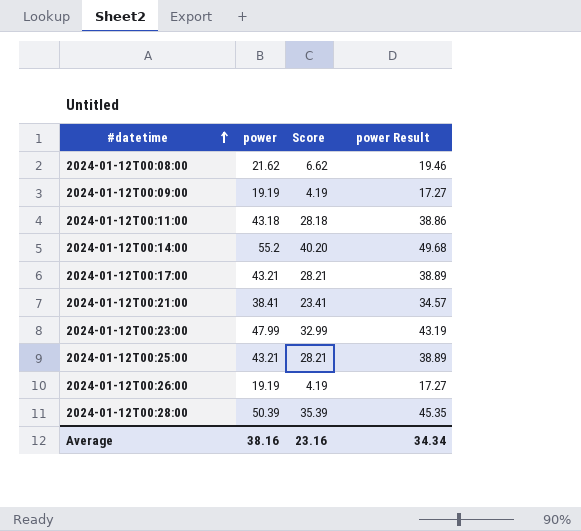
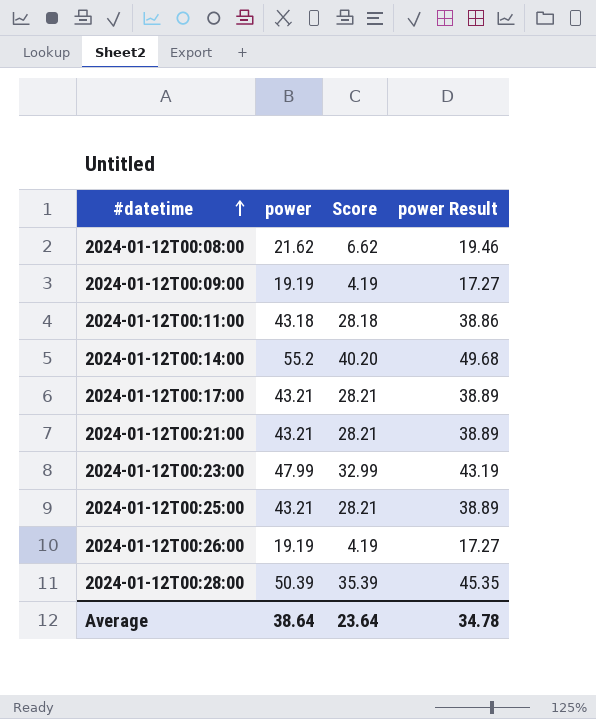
2024-01-12T00:21:00 | power: 38.41 -> 43.21
2024-01-12T00:21:00 | Score: 23.41 -> 28.21
2024-01-12T00:21:00 | power Result: 34.57 -> 38.89
Average | power: 38.16 -> 38.64
Average | Score: 23.16 -> 23.64
Average | power Result: 34.34 -> 34.78

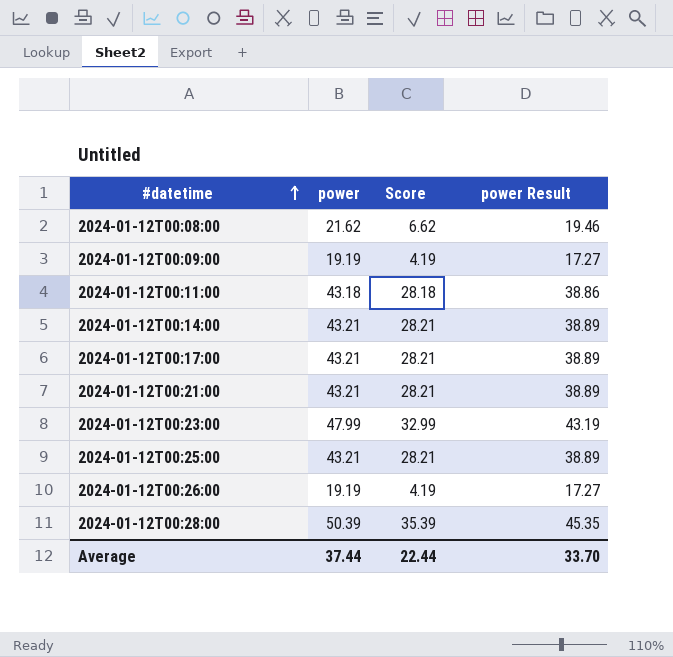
2024-01-12T00:14:00 | power: 55.2 -> 43.21
2024-01-12T00:14:00 | Score: 40.20 -> 28.21
2024-01-12T00:14:00 | power Result: 49.68 -> 38.89
Average | power: 38.64 -> 37.44
Average | Score: 23.64 -> 22.44
Average | power Result: 34.78 -> 33.70

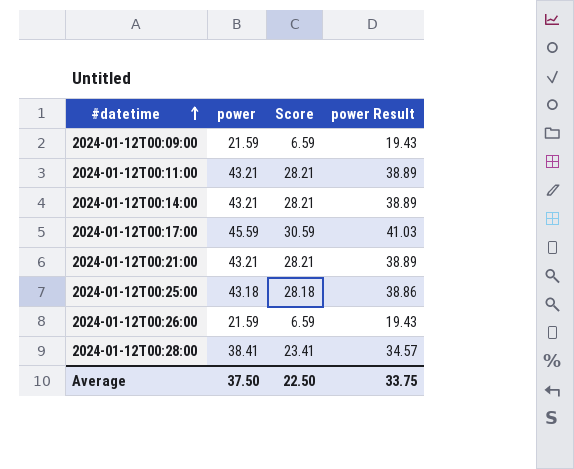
row 2024-01-12T00:08:00: 21.62 | 6.62 | 19.46 -> none
row 2024-01-12T00:23:00: 47.99 | 32.99 | 43.19 -> none
2024-01-12T00:09:00 | power: 19.19 -> 21.59
2024-01-12T00:09:00 | Score: 4.19 -> 6.59
2024-01-12T00:09:00 | power Result: 17.27 -> 19.43
2024-01-12T00:11:00 | power: 43.18 -> 43.21
2024-01-12T00:11:00 | Score: 28.18 -> 28.21
2024-01-12T00:11:00 | power Result: 38.86 -> 38.89
2024-01-12T00:17:00 | power: 43.21 -> 45.59
2024-01-12T00:17:00 | Score: 28.21 -> 30.59
2024-01-12T00:17:00 | power Result: 38.89 -> 41.03
2024-01-12T00:25:00 | power: 43.21 -> 43.18
2024-01-12T00:25:00 | Score: 28.21 -> 28.18
2024-01-12T00:25:00 | power Result: 38.89 -> 38.86
2024-01-12T00:26:00 | power: 19.19 -> 21.59
2024-01-12T00:26:00 | Score: 4.19 -> 6.59
2024-01-12T00:26:00 | power Result: 17.27 -> 19.43
2024-01-12T00:28:00 | power: 50.39 -> 38.41
2024-01-12T00:28:00 | Score: 35.39 -> 23.41
2024-01-12T00:28:00 | power Result: 45.35 -> 34.57
Average | power: 37.44 -> 37.50
Average | Score: 22.44 -> 22.50
Average | power Result: 33.70 -> 33.75

